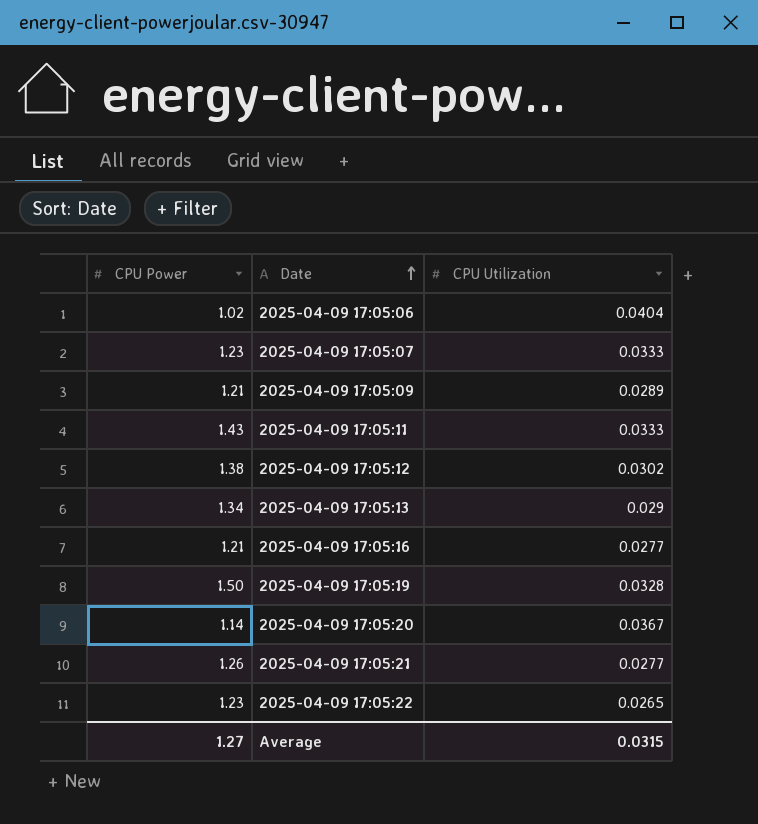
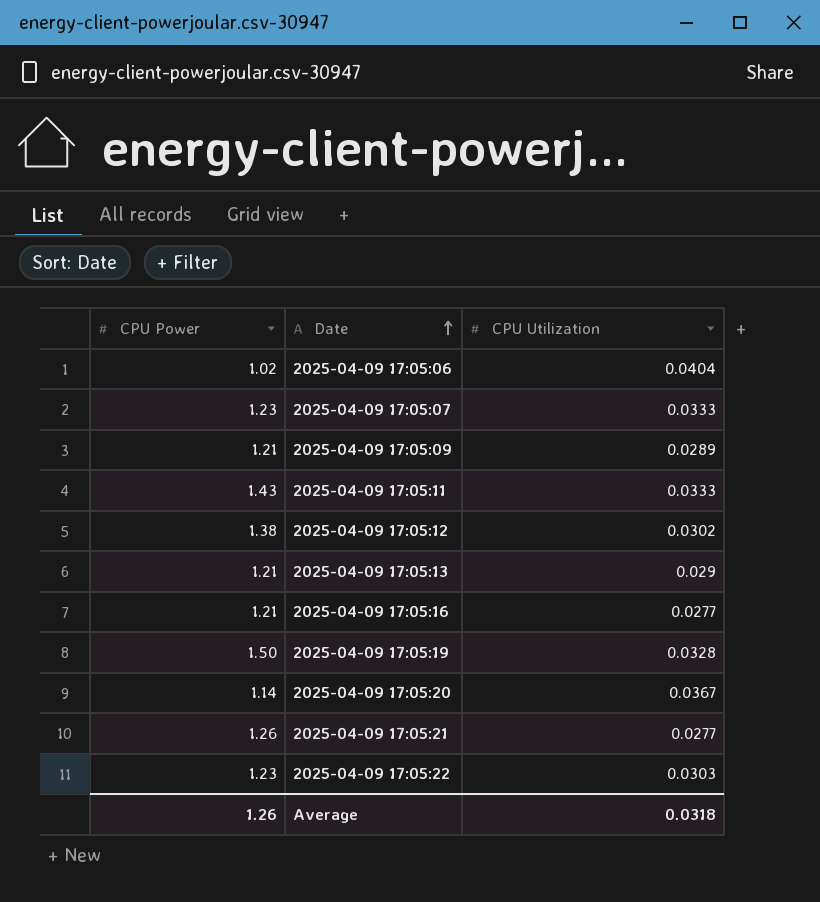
2025-04-09 17:05:13 | CPU Power: 1.34 -> 1.21
2025-04-09 17:05:22 | CPU Utilization: 0.0265 -> 0.0303
Average | CPU Power: 1.27 -> 1.26
Average | CPU Utilization: 0.0315 -> 0.0318

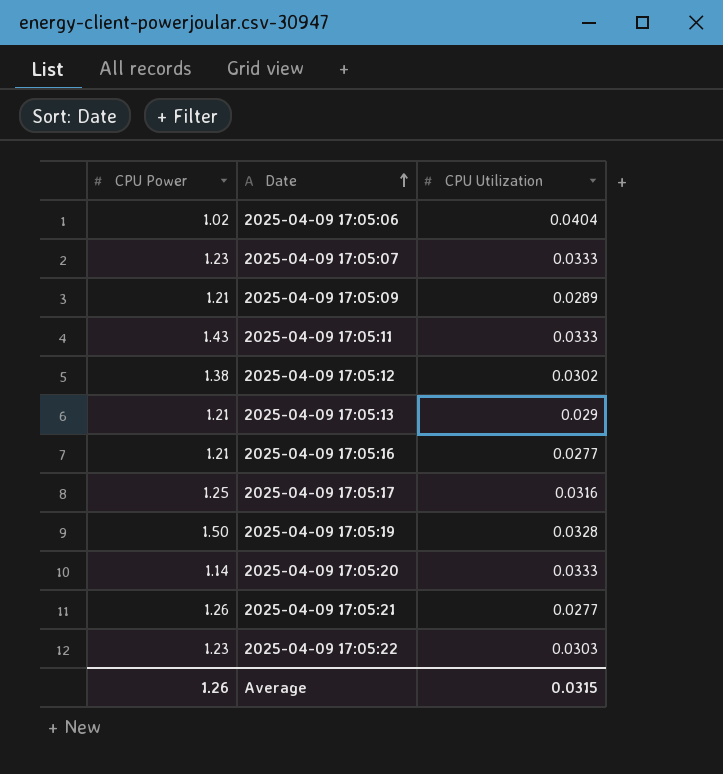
row 2025-04-09 17:05:17: none -> 1.25 | 0.0316
2025-04-09 17:05:20 | CPU Utilization: 0.0367 -> 0.0333
Average | CPU Utilization: 0.0318 -> 0.0315

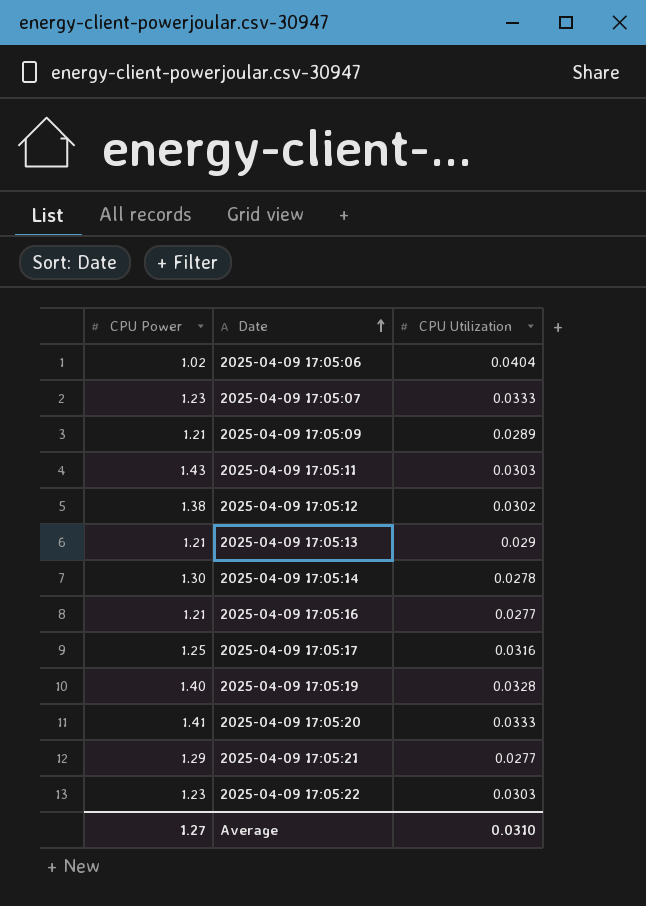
2025-04-09 17:05:11 | CPU Utilization: 0.0333 -> 0.0303
row 2025-04-09 17:05:14: none -> 1.30 | 0.0278
2025-04-09 17:05:19 | CPU Power: 1.50 -> 1.40
2025-04-09 17:05:20 | CPU Power: 1.14 -> 1.41
2025-04-09 17:05:21 | CPU Power: 1.26 -> 1.29
Average | CPU Power: 1.26 -> 1.27
Average | CPU Utilization: 0.0315 -> 0.0310

